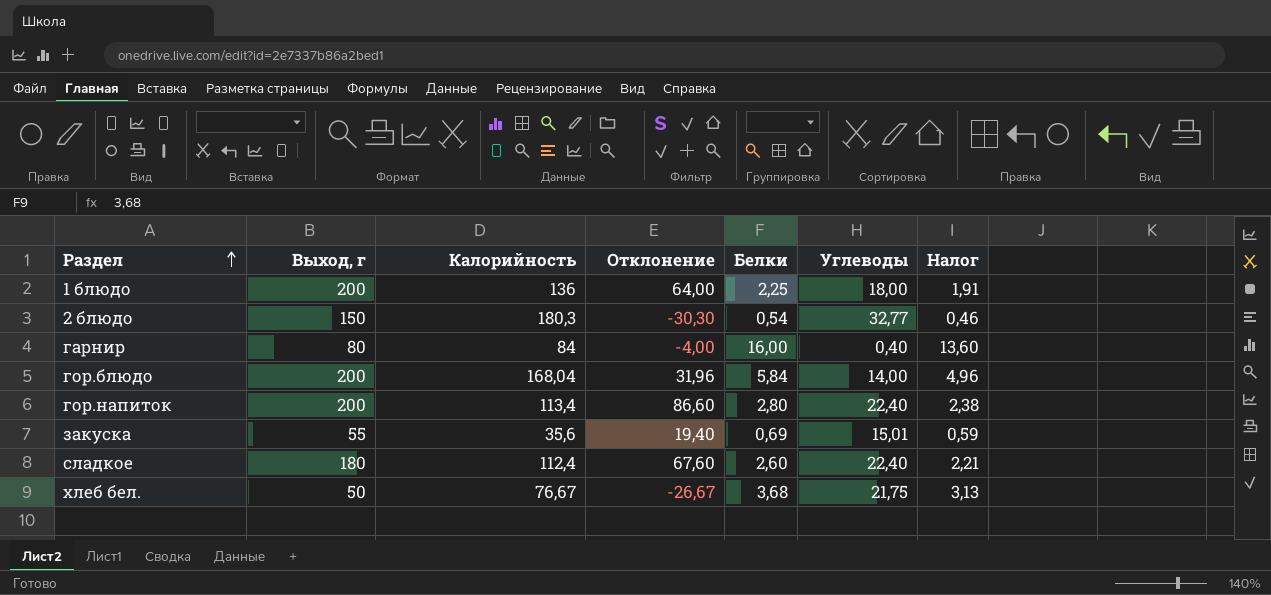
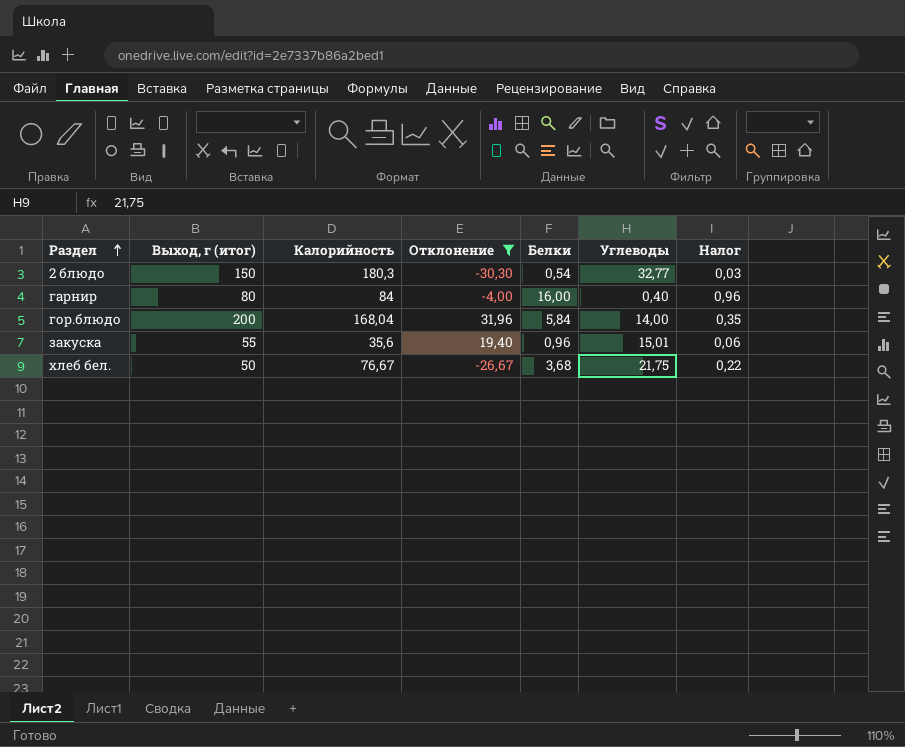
filter: none -> Отклонение <= 31,96
column name: Выход, г -> Выход, г (итог)
column Налог | formula: [Белки] * 0,85 -> [Белки] * 0,06
закуска | Белки: 0,69 -> 0,96

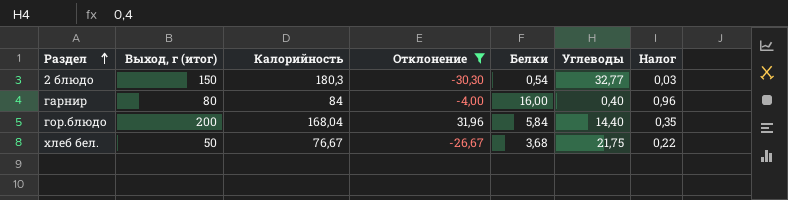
row закуска: 55 | 35,6 | 19,40 | 0,96 | 15,01 | 0,06 -> none
гор.блюдо | Углеводы: 14,00 -> 14,40

